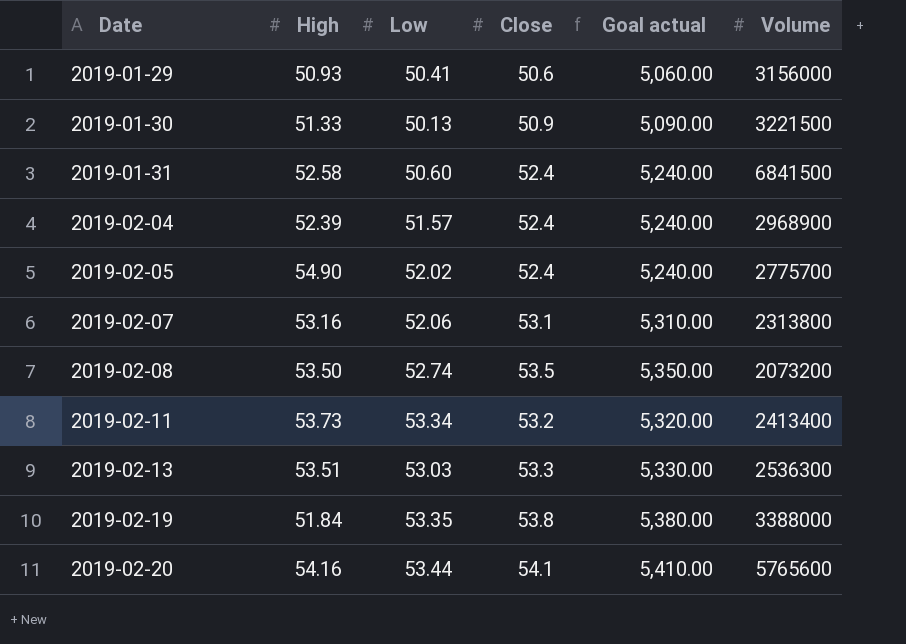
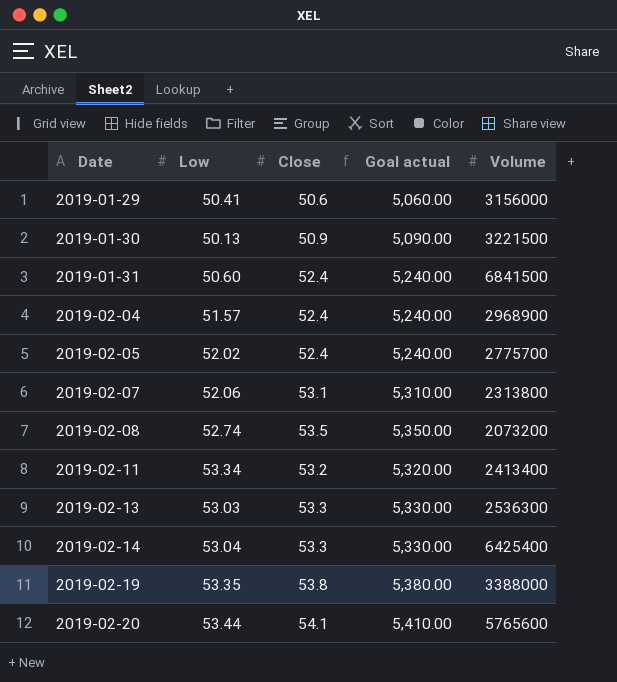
column High | position: 2 -> none
row 2019-02-14: none -> 53.04 | 53.3 | 5,330.00 | 6425400

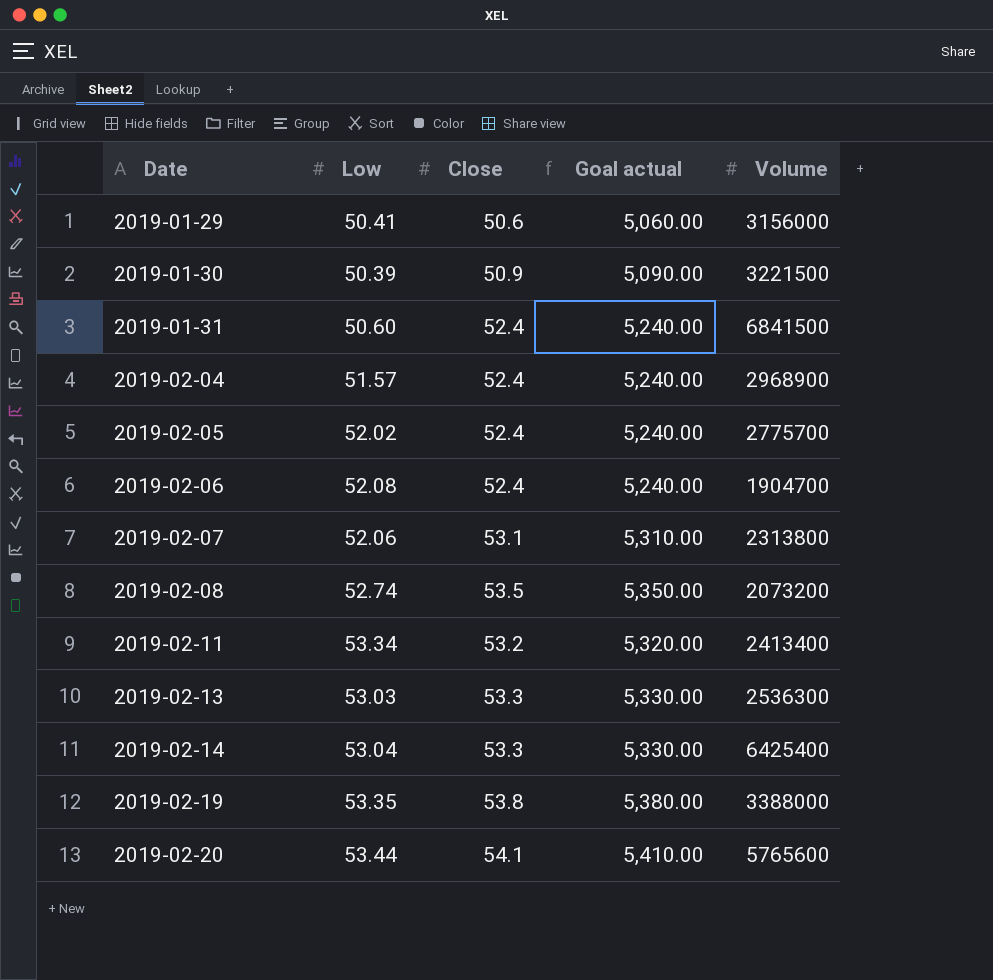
2019-01-30 | Low: 50.13 -> 50.39
row 2019-02-06: none -> 52.08 | 52.4 | 5,240.00 | 1904700

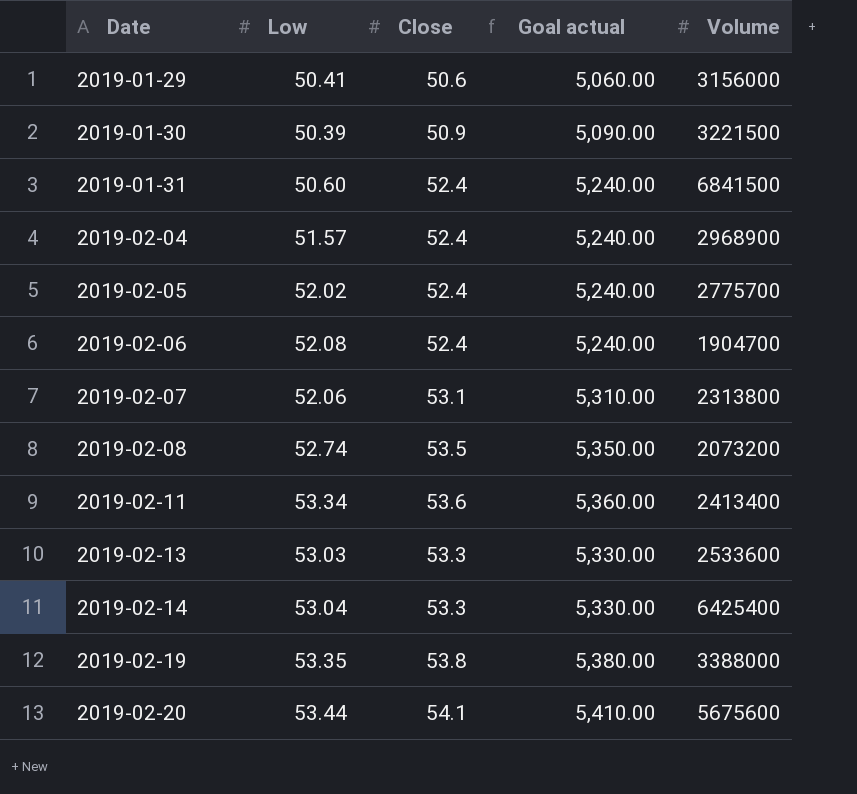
2019-02-11 | Close: 53.2 -> 53.6
2019-02-11 | Goal actual: 5,320.00 -> 5,360.00
2019-02-13 | Volume: 2536300 -> 2533600
2019-02-20 | Volume: 5765600 -> 5675600

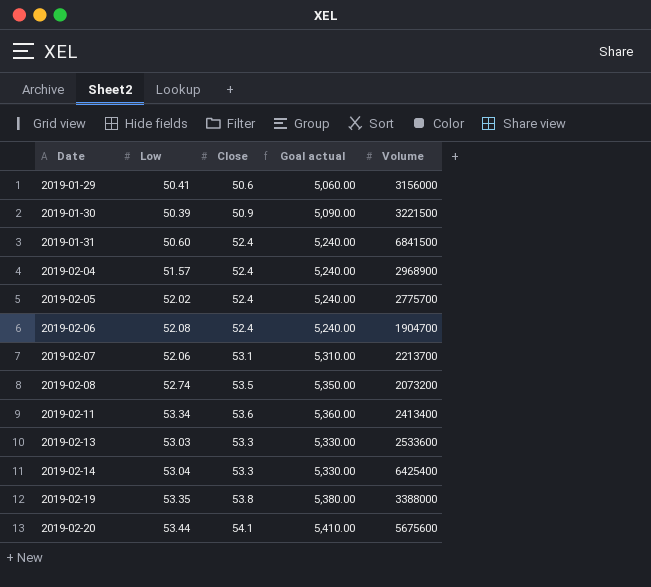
2019-02-07 | Volume: 2313800 -> 2213700

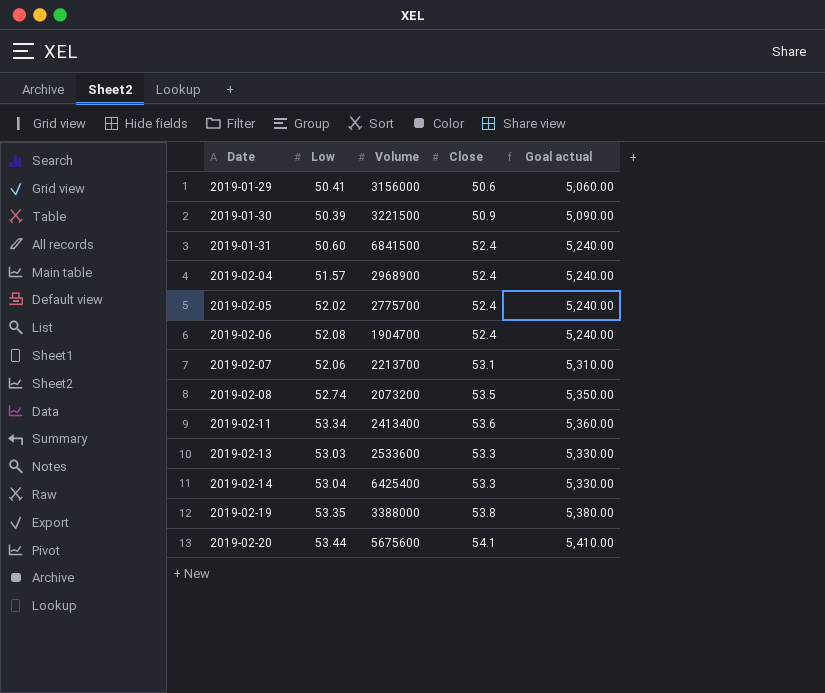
column Volume | position: 5 -> 3

